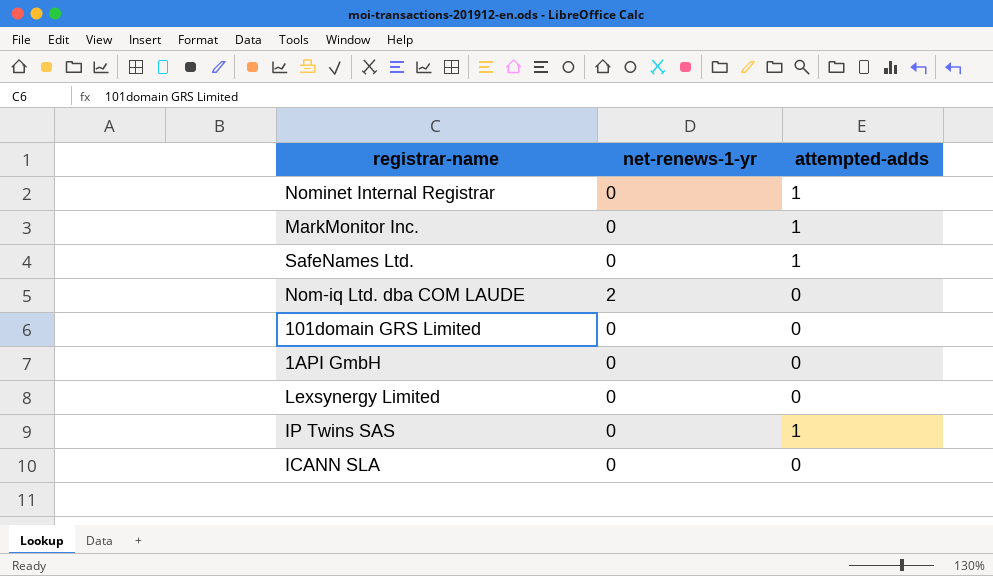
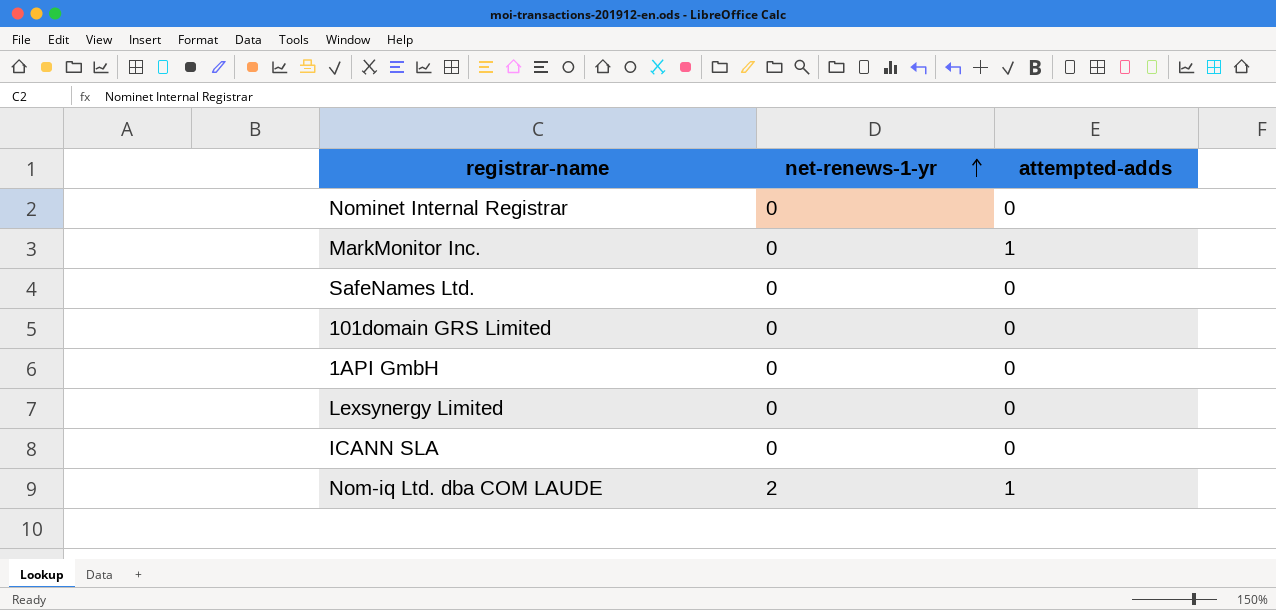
row order: none -> net-renews-1-yr ascending
row IP Twins SAS: 0 | 1 -> none
Nominet Internal Registrar | attempted-adds: 1 -> 0
SafeNames Ltd. | attempted-adds: 1 -> 0
Nom-iq Ltd. dba COM LAUDE | attempted-adds: 0 -> 1

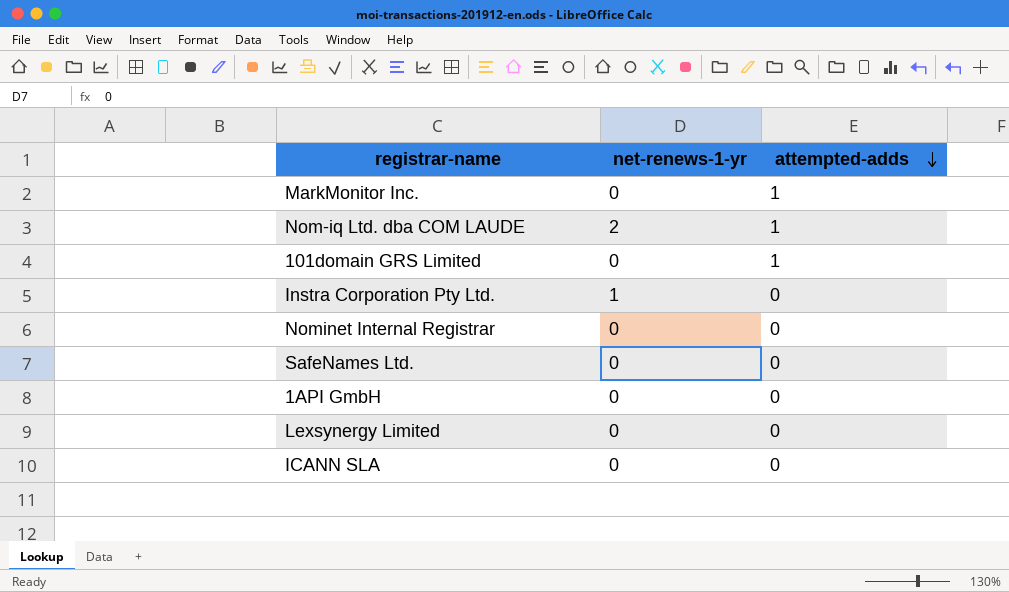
row order: net-renews-1-yr ascending -> attempted-adds descending
101domain GRS Limited | attempted-adds: 0 -> 1
row Instra Corporation Pty Ltd.: none -> 1 | 0

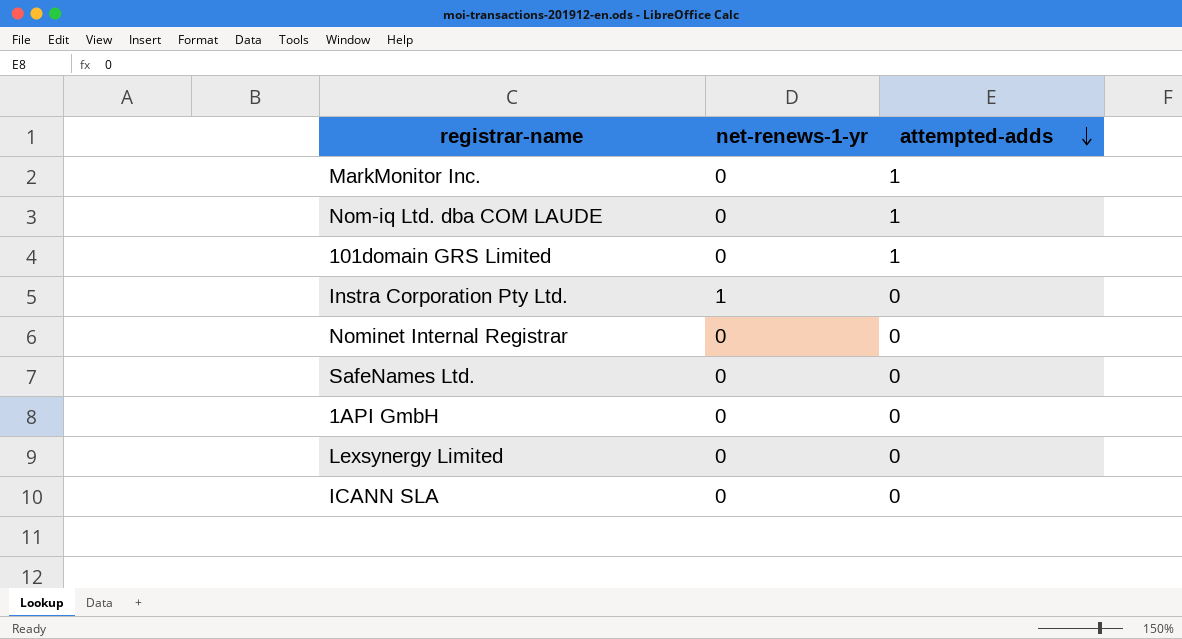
Nom-iq Ltd. dba COM LAUDE | net-renews-1-yr: 2 -> 0

